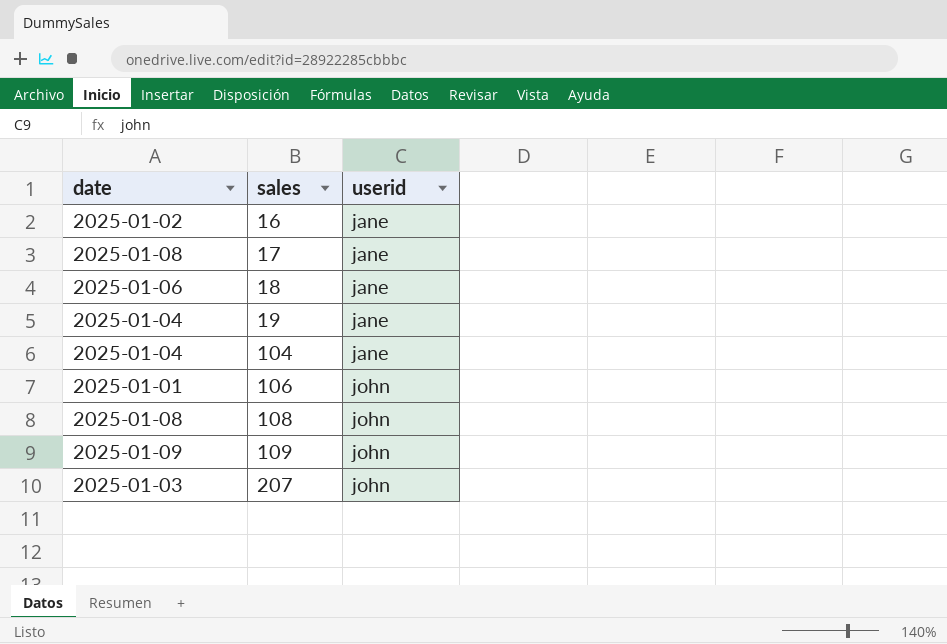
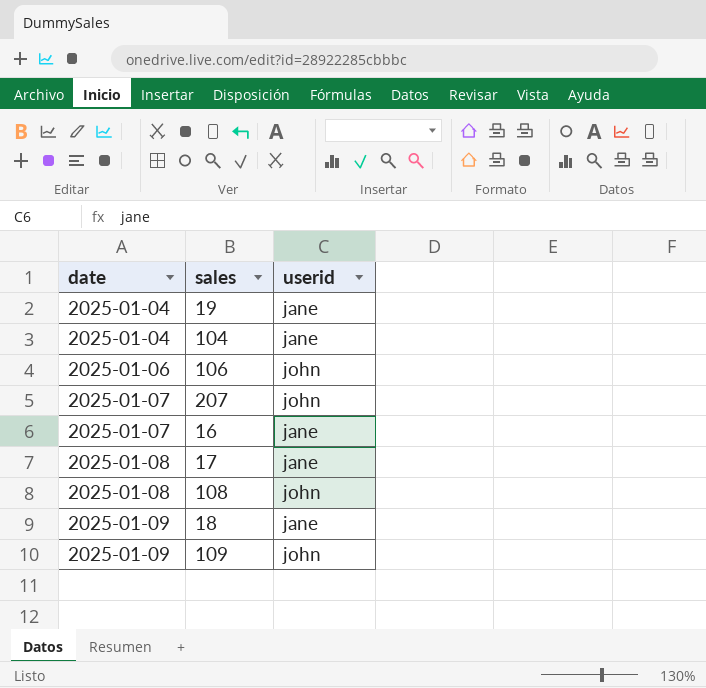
row order: sales ascending -> date ascending
106 | date: 2025-01-01 -> 2025-01-06
207 | date: 2025-01-03 -> 2025-01-07
16 | date: 2025-01-02 -> 2025-01-07
18 | date: 2025-01-06 -> 2025-01-09

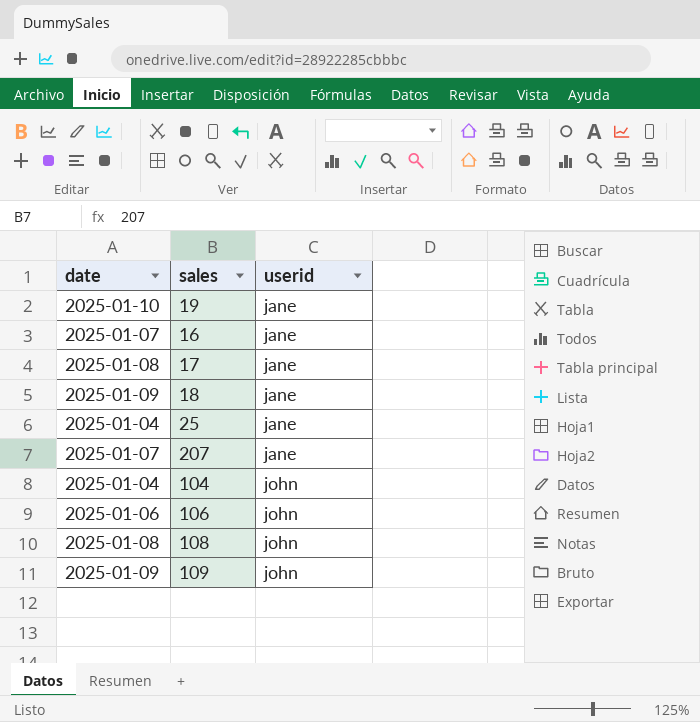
row order: date ascending -> userid ascending
19 | date: 2025-01-04 -> 2025-01-10
row 25: none -> 2025-01-04 | jane
207 | userid: john -> jane
104 | userid: jane -> john

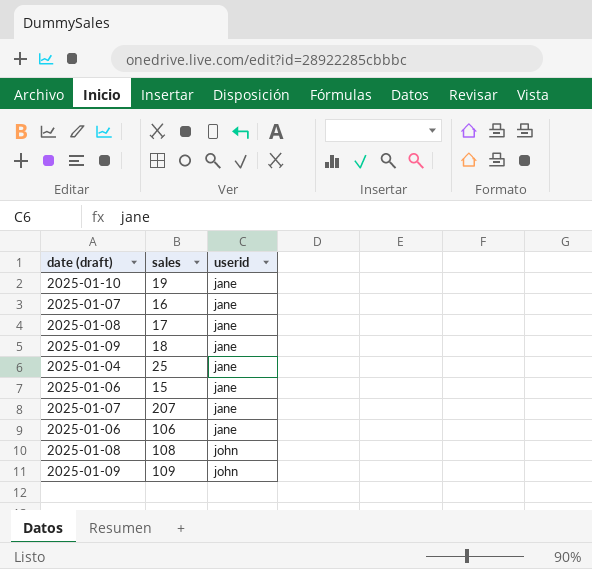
column name: date -> date (draft)
row 104: 2025-01-04 | john -> none
row 15: none -> 2025-01-06 | jane
106 | userid: john -> jane

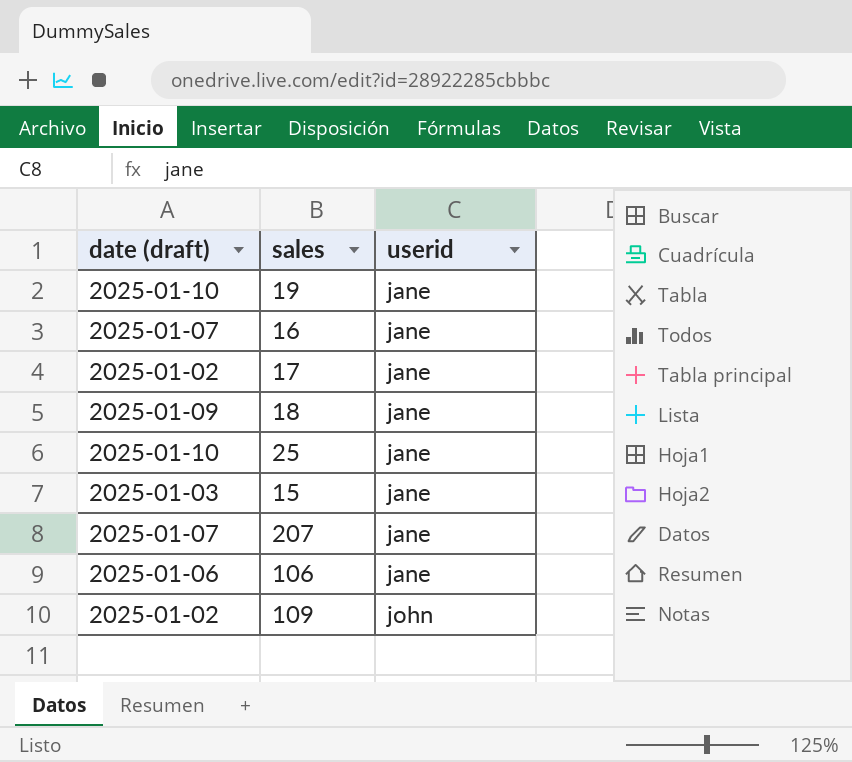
row 108: 2025-01-08 | john -> none
17 | date (draft): 2025-01-08 -> 2025-01-02
25 | date (draft): 2025-01-04 -> 2025-01-10
15 | date (draft): 2025-01-06 -> 2025-01-03
109 | date (draft): 2025-01-09 -> 2025-01-02

